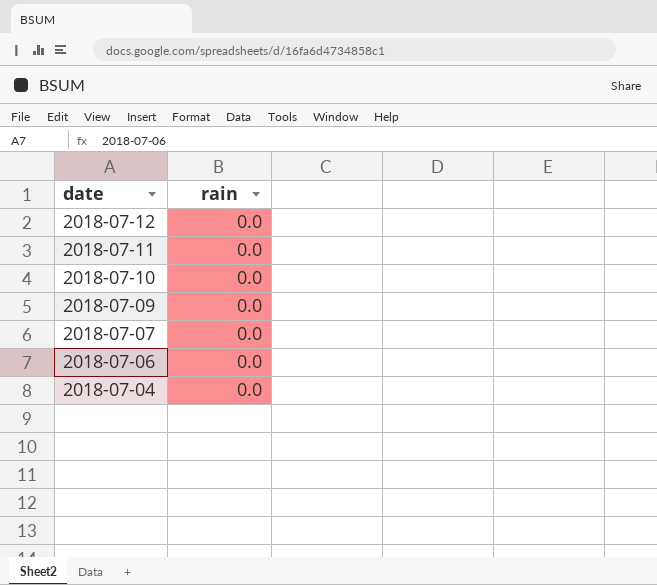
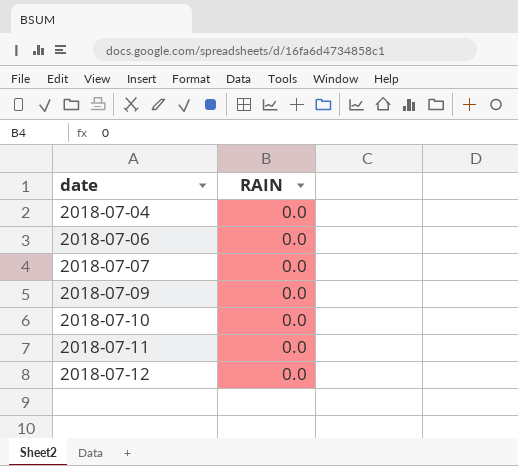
row order: date descending -> date ascending
column name: rain -> RAIN

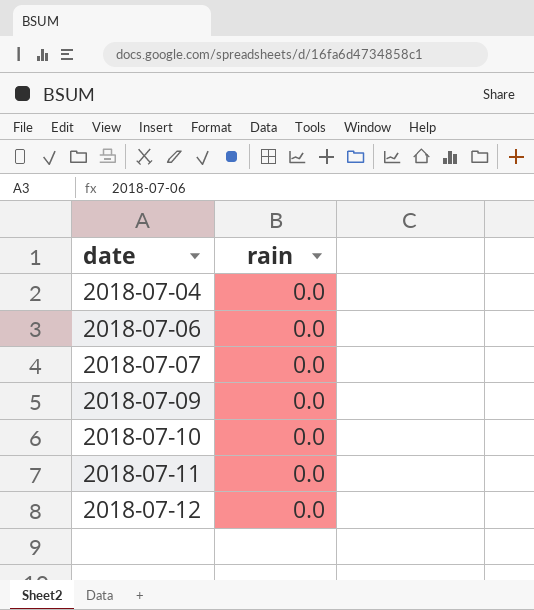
column name: RAIN -> rain

